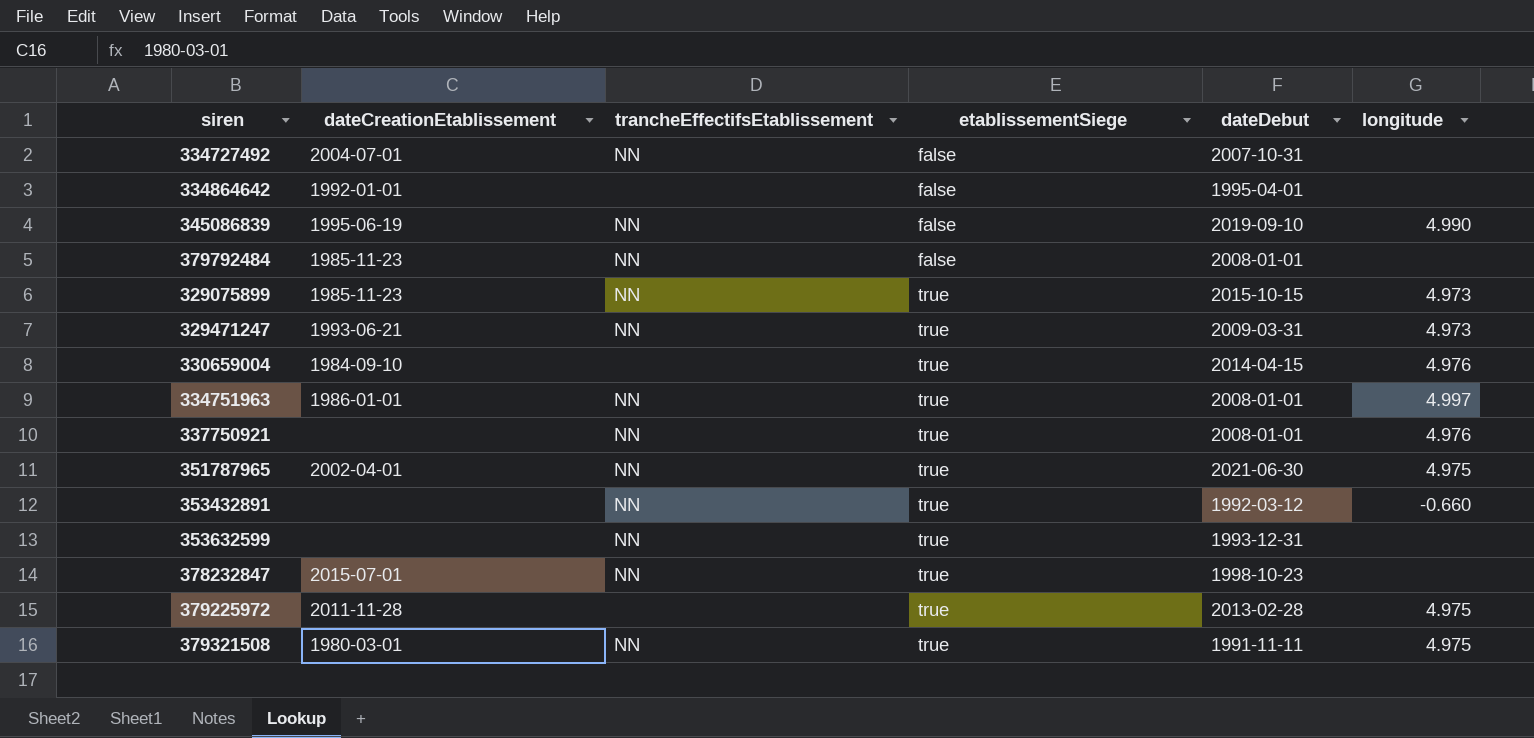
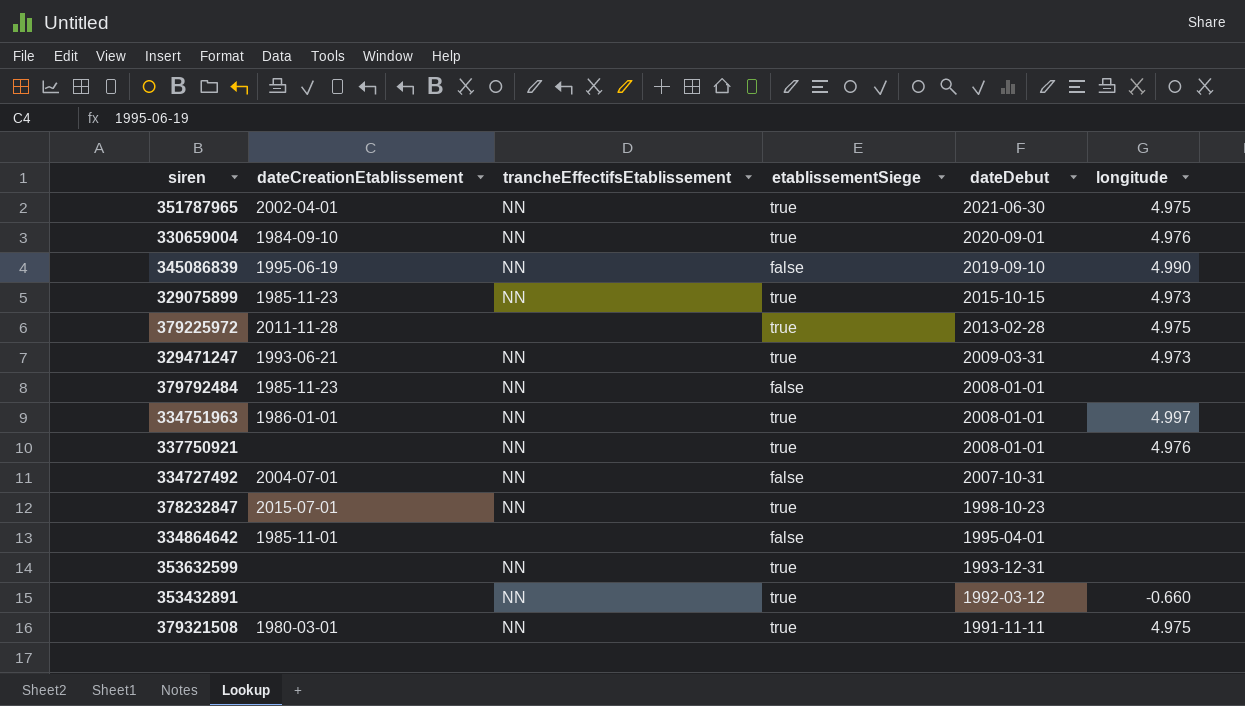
row order: etablissementSiege ascending -> dateDebut descending
330659004 | trancheEffectifsEtablissement: none -> NN
330659004 | dateDebut: 2014-04-15 -> 2020-09-01
334864642 | dateCreationEtablissement: 1992-01-01 -> 1985-11-01

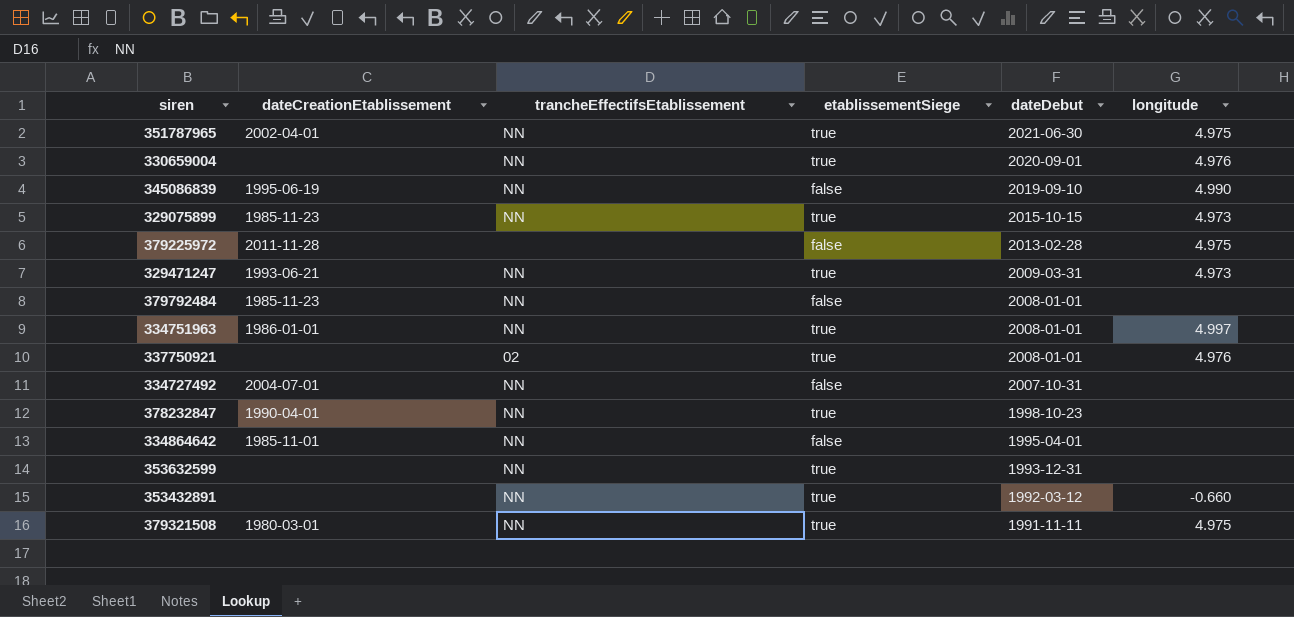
330659004 | dateCreationEtablissement: 1984-09-10 -> none
379225972 | etablissementSiege: true -> false
337750921 | trancheEffectifsEtablissement: NN -> 02
378232847 | dateCreationEtablissement: 2015-07-01 -> 1990-04-01
334864642 | trancheEffectifsEtablissement: none -> NN

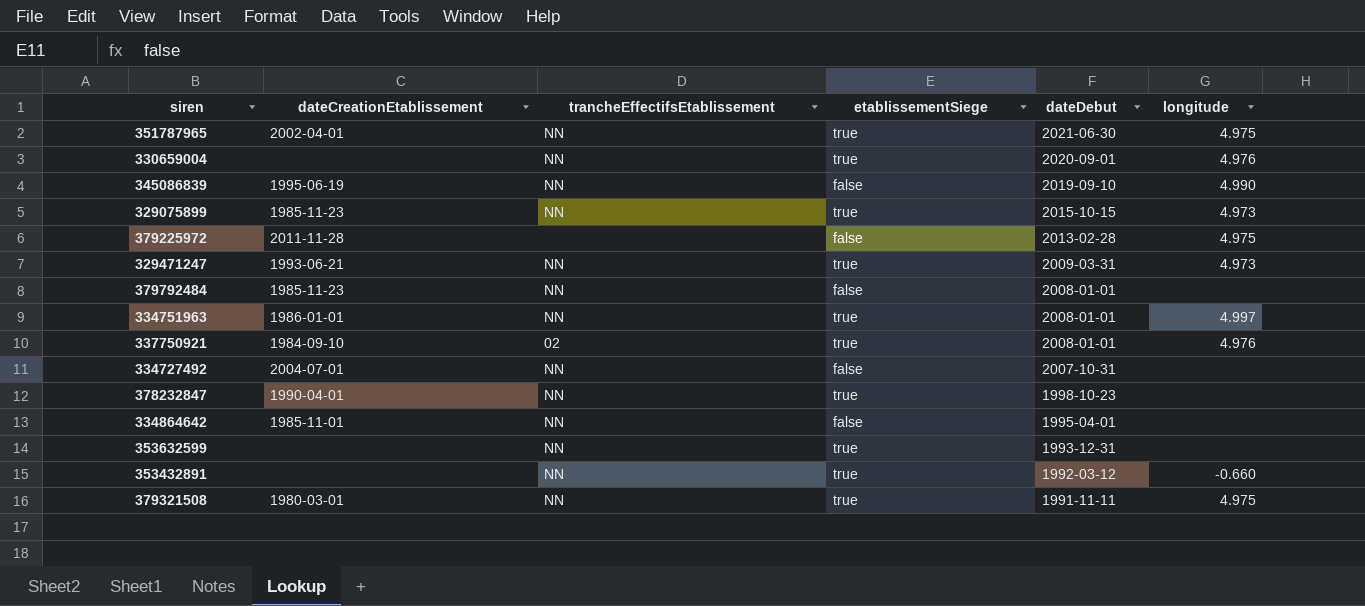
337750921 | dateCreationEtablissement: none -> 1984-09-10

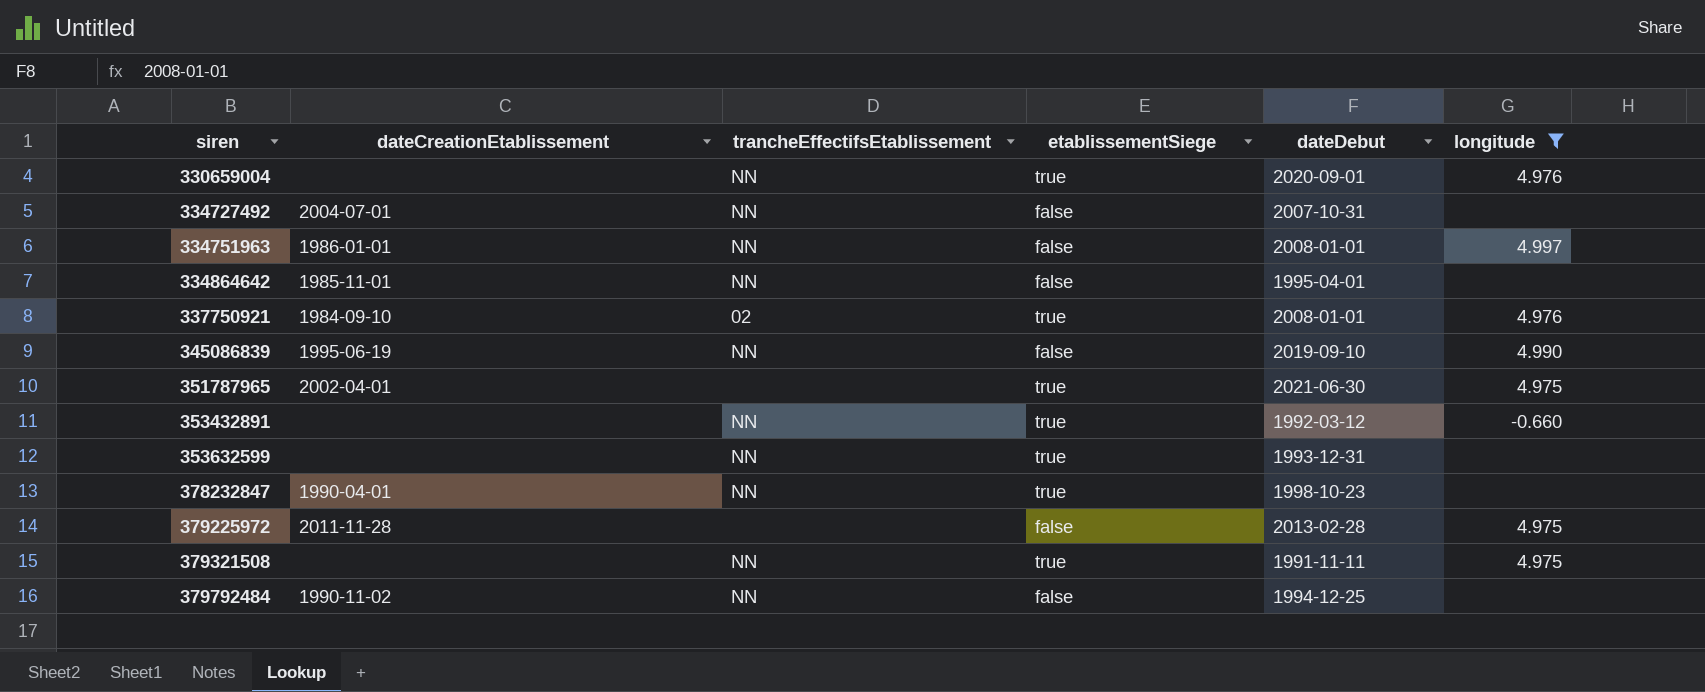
filter: none -> longitude != 4.973
row order: dateDebut descending -> siren ascending
334751963 | etablissementSiege: true -> false
351787965 | trancheEffectifsEtablissement: NN -> none
379321508 | dateCreationEtablissement: 1980-03-01 -> none
379792484 | dateCreationEtablissement: 1985-11-23 -> 1990-11-02
379792484 | dateDebut: 2008-01-01 -> 1994-12-25

